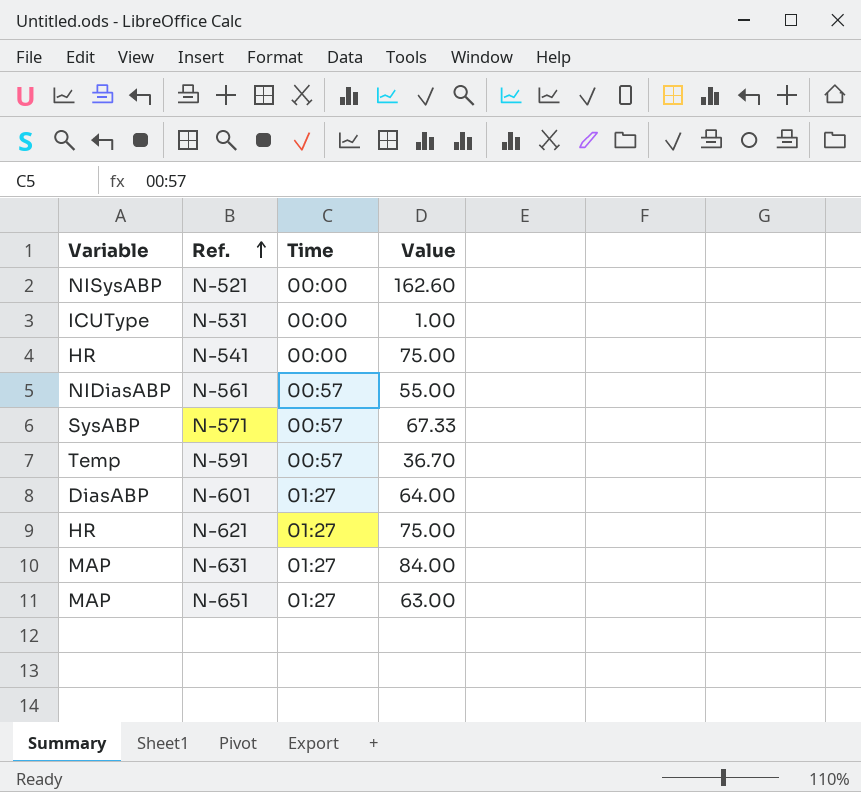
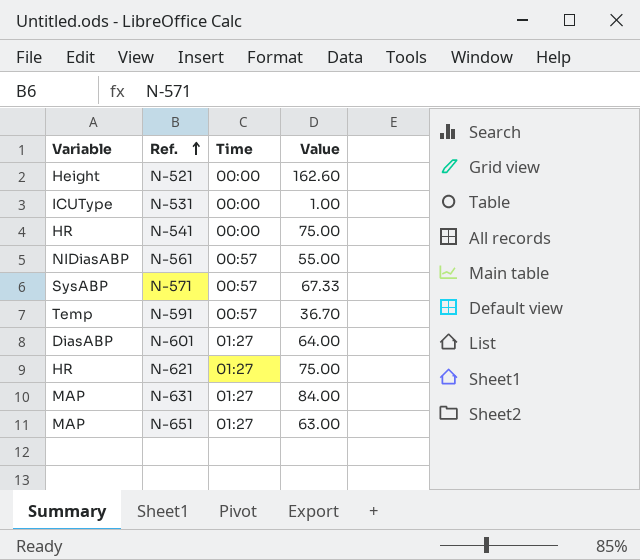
N-521 | Variable: NISysABP -> Height

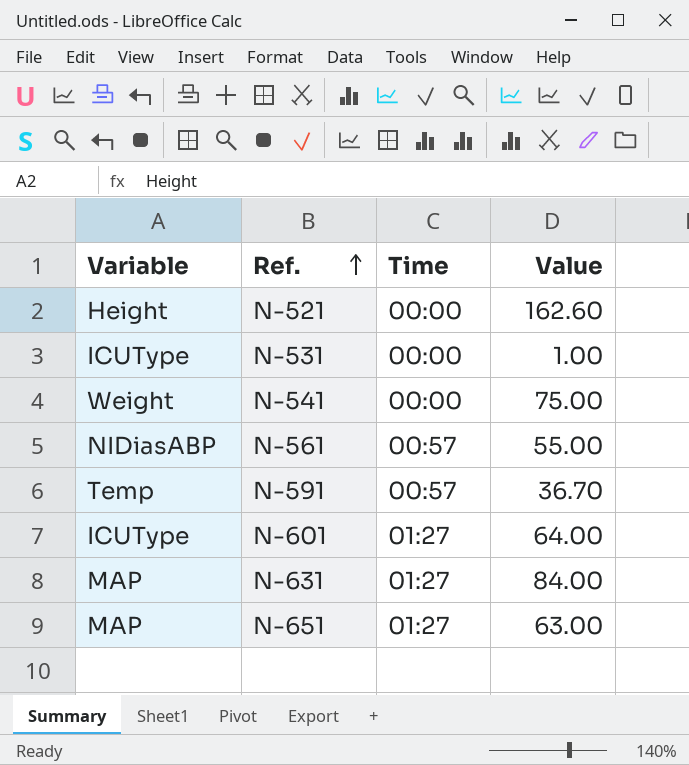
row N-571: SysABP | 00:57 | 67.33 -> none
row N-621: HR | 01:27 | 75.00 -> none
N-541 | Variable: HR -> Weight
N-601 | Variable: DiasABP -> ICUType

